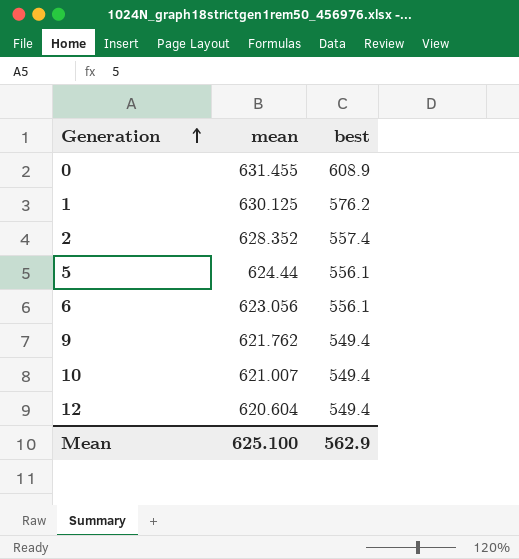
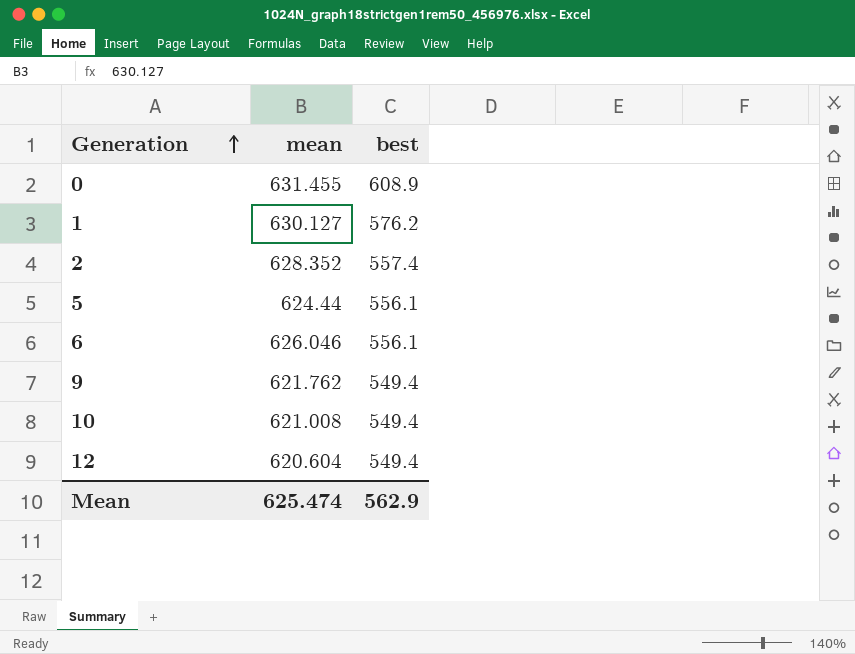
1 | mean: 630.125 -> 630.127
6 | mean: 623.056 -> 626.046
10 | mean: 621.007 -> 621.008
Mean | mean: 625.100 -> 625.474

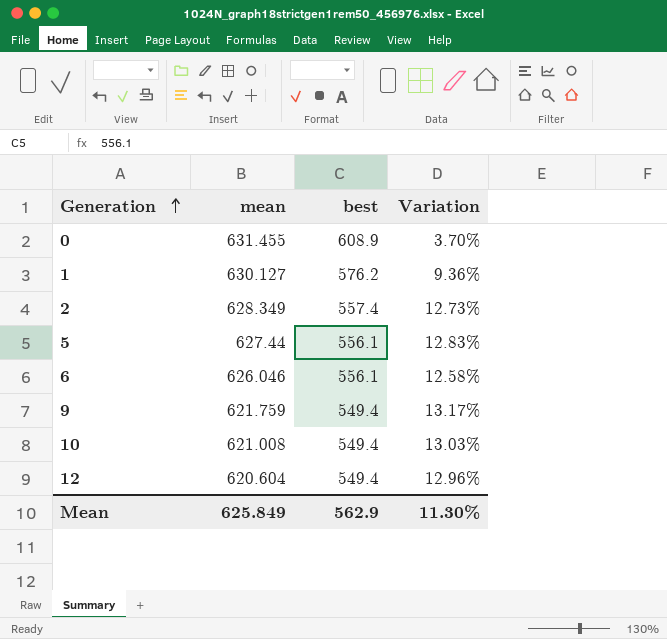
column Variation | formula: none -> ([mean] - [best]) / [best]
2 | mean: 628.352 -> 628.349
5 | mean: 624.44 -> 627.44
9 | mean: 621.762 -> 621.759
Mean | mean: 625.474 -> 625.849

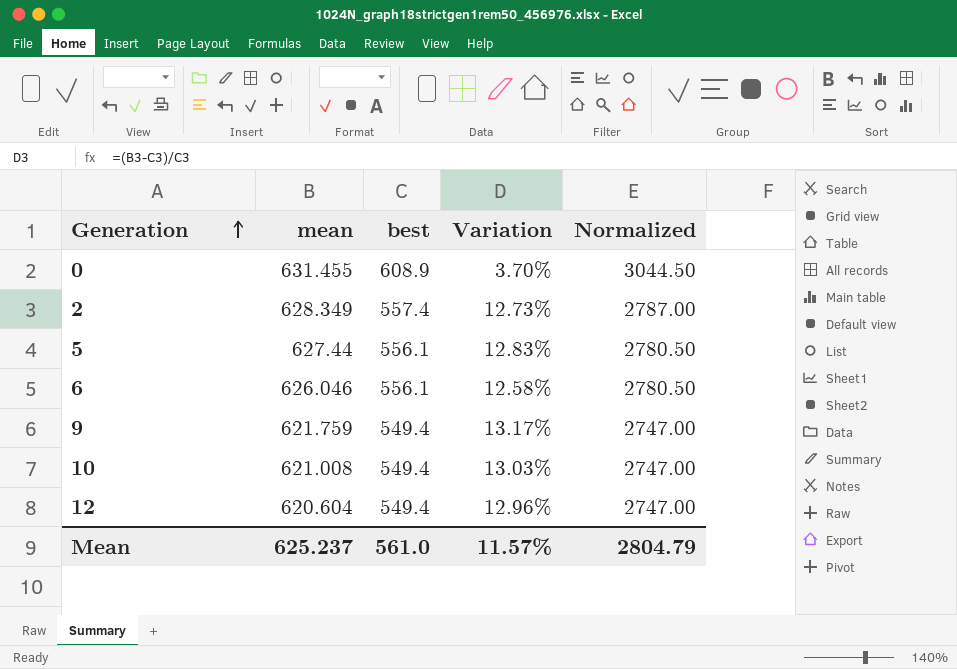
column Normalized | formula: none -> [best] * 5
row 1: 630.127 | 576.2 | 9.36% -> none
Mean | mean: 625.849 -> 625.237
Mean | best: 562.9 -> 561.0
Mean | Variation: 11.30% -> 11.57%

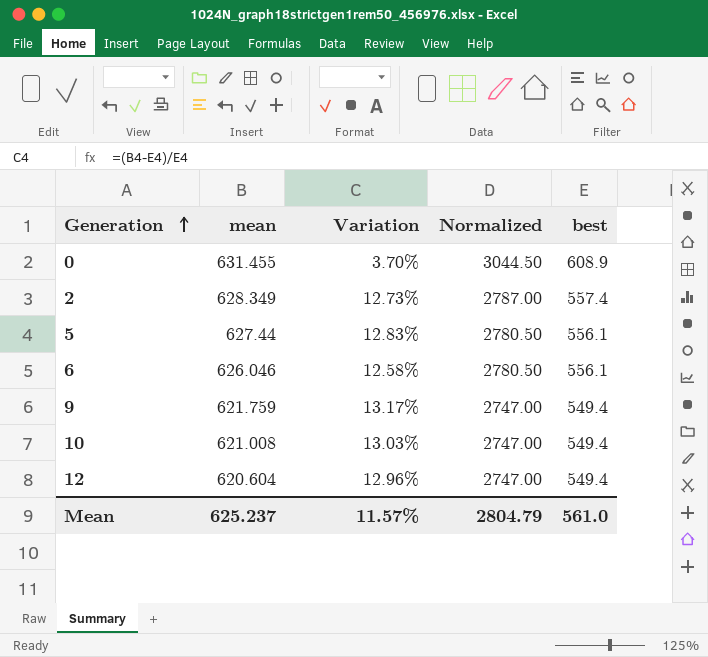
column best | position: 3 -> 5

